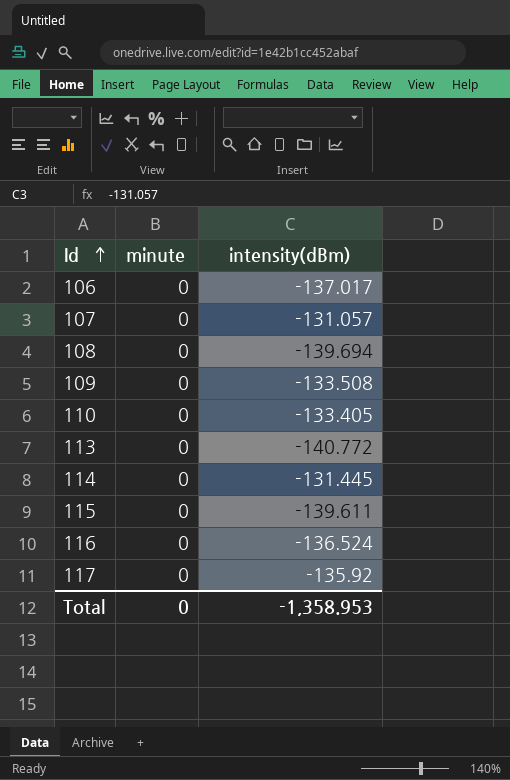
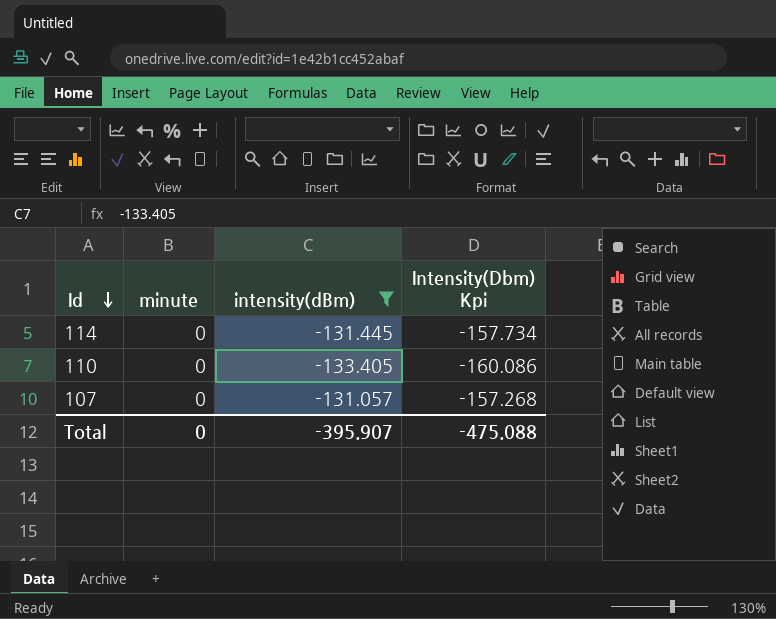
filter: none -> intensity(dBm) >= -133.405
row order: Id ascending -> Id descending
column Intensity(Dbm) Kpi | formula: none -> [intensity(dBm)] * 1.2
Total | intensity(dBm): -1,358.953 -> -395.907

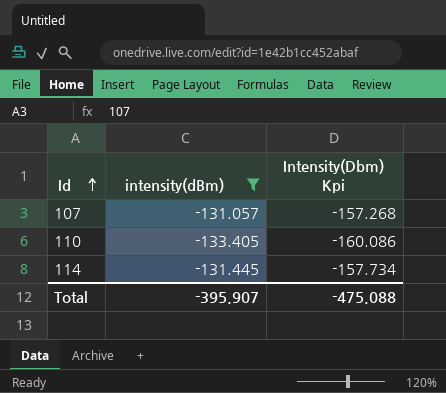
row order: Id descending -> Id ascending
column minute | position: 2 -> none

